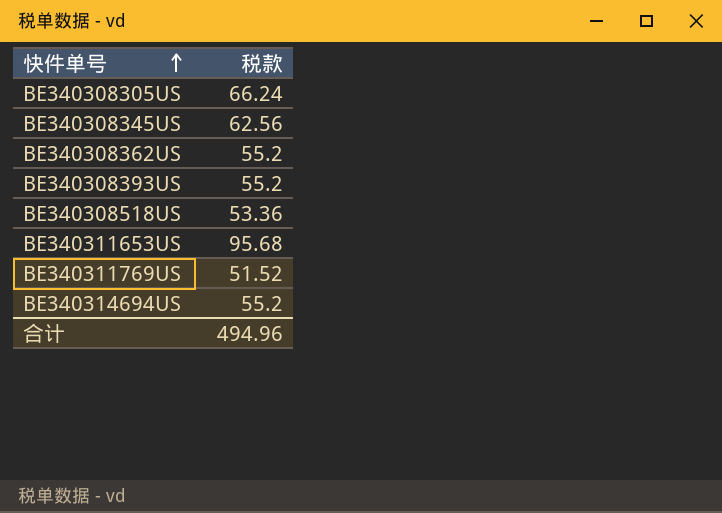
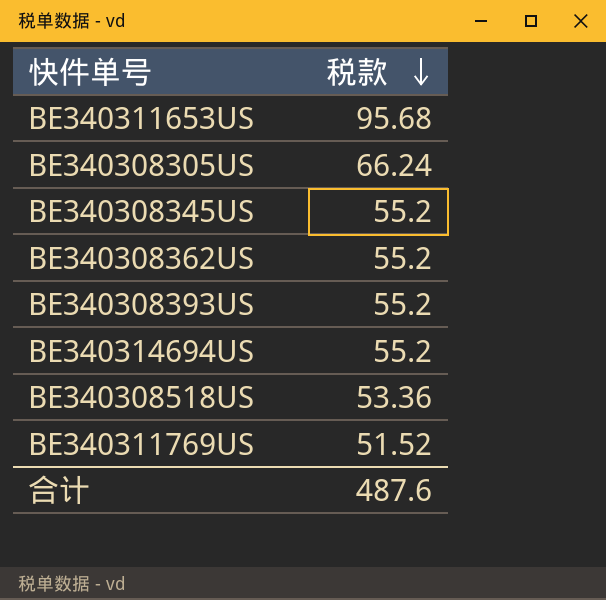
row order: 快件单号 ascending -> 税款 descending
BE340308345US | 税款: 62.56 -> 55.2
合计 | 税款: 494.96 -> 487.6

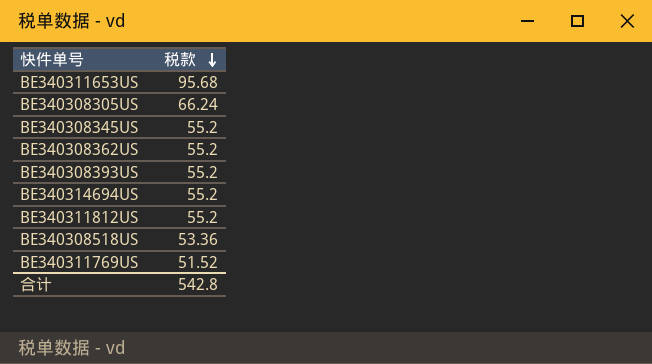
row BE340311812US: none -> 55.2
合计 | 税款: 487.6 -> 542.8

